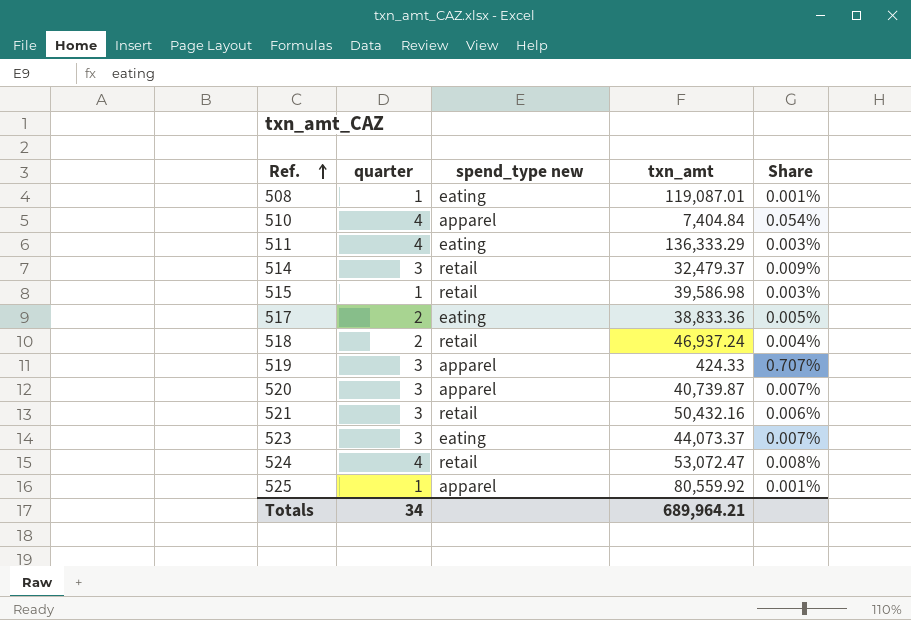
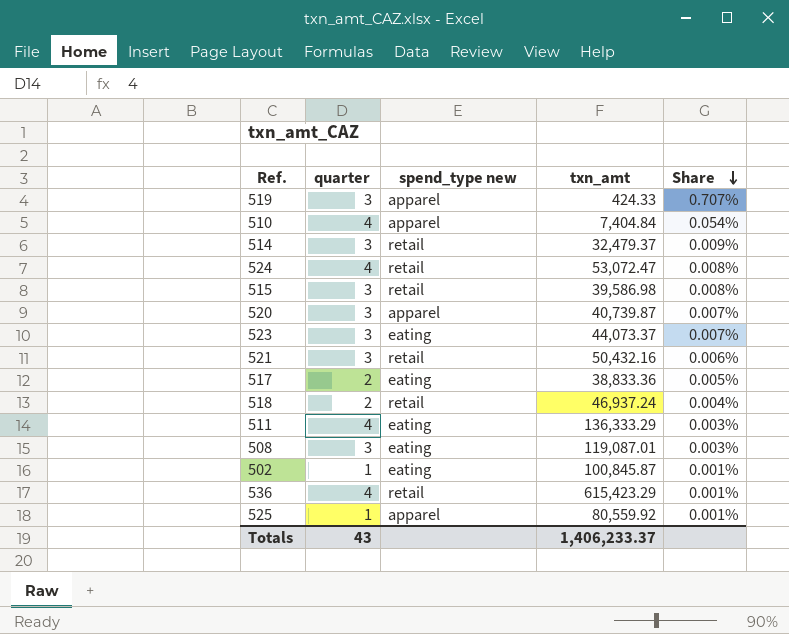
row order: Ref. ascending -> Share descending
515 | quarter: 1 -> 3
515 | Share: 0.003% -> 0.008%
508 | quarter: 1 -> 3
508 | Share: 0.001% -> 0.003%
row 502: none -> 1 | eating | 100,845.87 | 0.001%
row 536: none -> 4 | retail | 615,423.29 | 0.001%
Totals | quarter: 34 -> 43
Totals | txn_amt: 689,964.21 -> 1,406,233.37

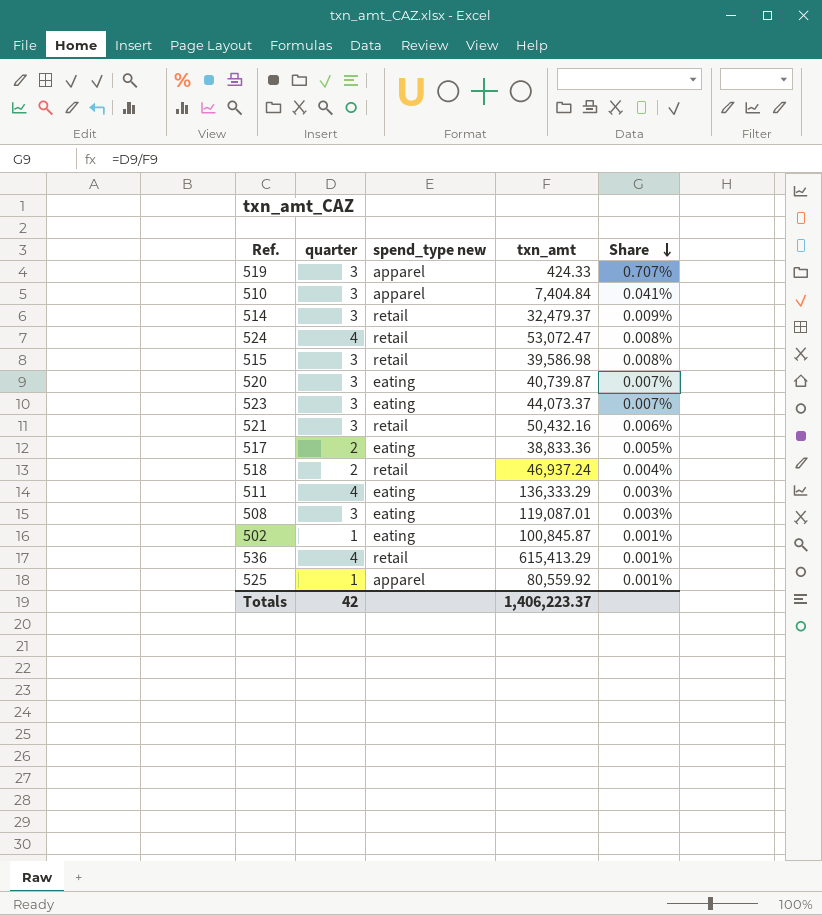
510 | quarter: 4 -> 3
510 | Share: 0.054% -> 0.041%
520 | spend_type new: apparel -> eating
536 | txn_amt: 615,423.29 -> 615,413.29
Totals | quarter: 43 -> 42
Totals | txn_amt: 1,406,233.37 -> 1,406,223.37

